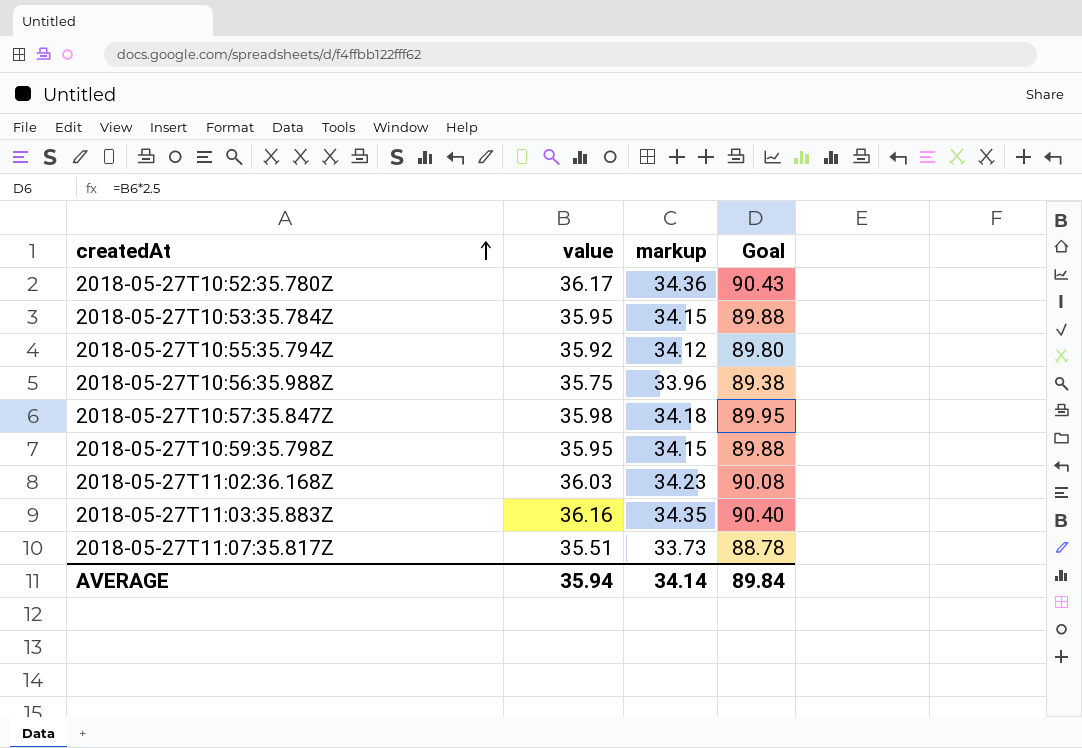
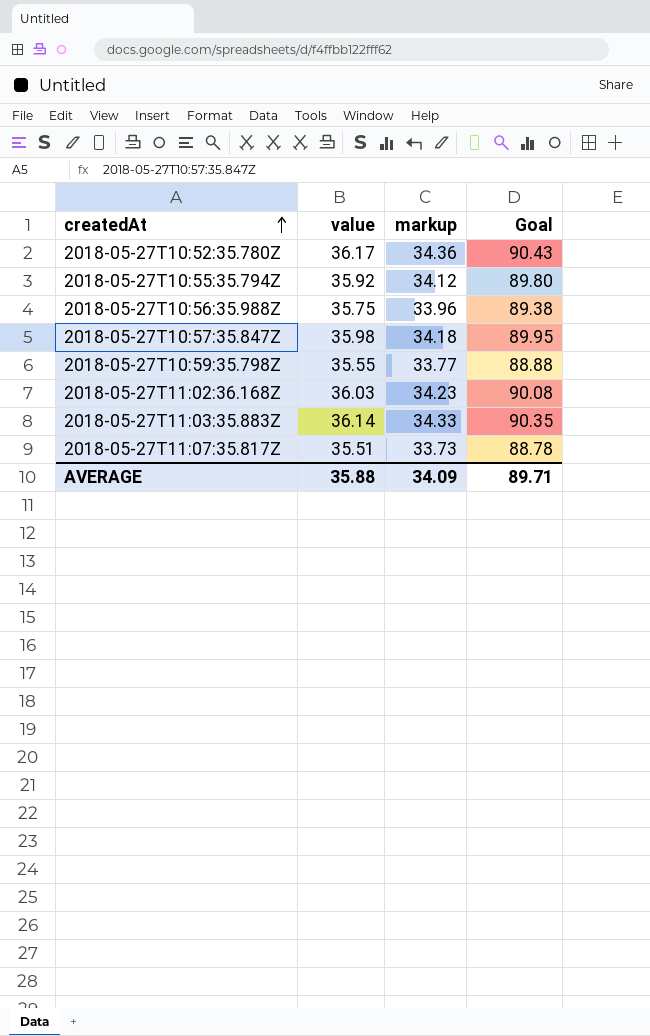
row 2018-05-27T10:53:35.784Z: 35.95 | 34.15 | 89.88 -> none
2018-05-27T10:59:35.798Z | value: 35.95 -> 35.55
2018-05-27T10:59:35.798Z | markup: 34.15 -> 33.77
2018-05-27T10:59:35.798Z | Goal: 89.88 -> 88.88
2018-05-27T11:03:35.883Z | value: 36.16 -> 36.14
2018-05-27T11:03:35.883Z | markup: 34.35 -> 34.33
2018-05-27T11:03:35.883Z | Goal: 90.40 -> 90.35
AVERAGE | value: 35.94 -> 35.88
AVERAGE | markup: 34.14 -> 34.09
AVERAGE | Goal: 89.84 -> 89.71

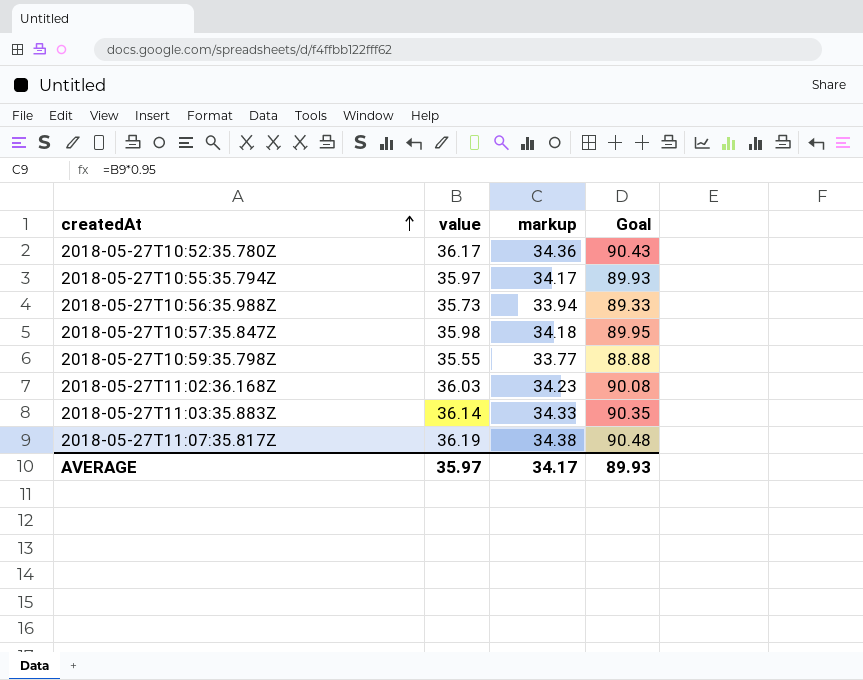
2018-05-27T10:55:35.794Z | value: 35.92 -> 35.97
2018-05-27T10:55:35.794Z | markup: 34.12 -> 34.17
2018-05-27T10:55:35.794Z | Goal: 89.80 -> 89.93
2018-05-27T10:56:35.988Z | value: 35.75 -> 35.73
2018-05-27T10:56:35.988Z | markup: 33.96 -> 33.94
2018-05-27T10:56:35.988Z | Goal: 89.38 -> 89.33
2018-05-27T11:07:35.817Z | value: 35.51 -> 36.19
2018-05-27T11:07:35.817Z | markup: 33.73 -> 34.38
2018-05-27T11:07:35.817Z | Goal: 88.78 -> 90.48
AVERAGE | value: 35.88 -> 35.97
AVERAGE | markup: 34.09 -> 34.17
AVERAGE | Goal: 89.71 -> 89.93

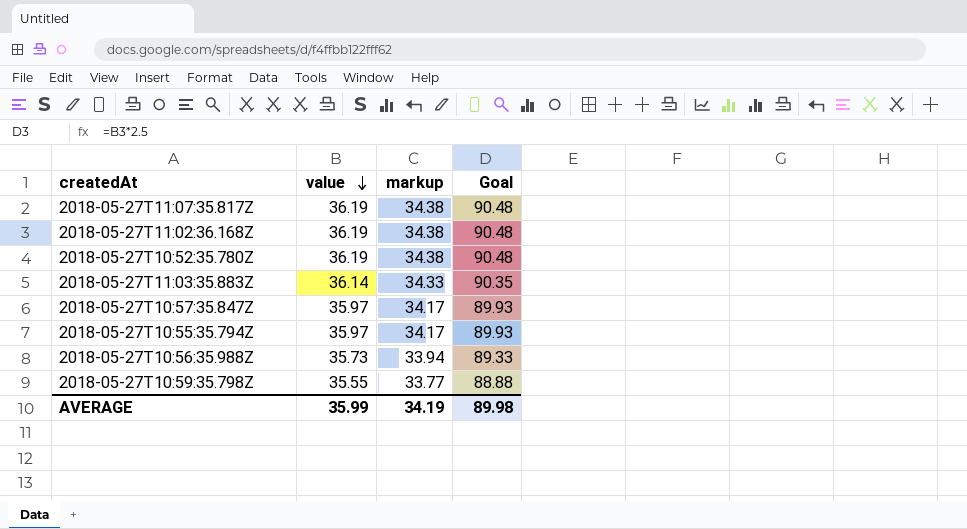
row order: createdAt ascending -> value descending
2018-05-27T11:02:36.168Z | value: 36.03 -> 36.19
2018-05-27T11:02:36.168Z | markup: 34.23 -> 34.38
2018-05-27T11:02:36.168Z | Goal: 90.08 -> 90.48
2018-05-27T10:52:35.780Z | value: 36.17 -> 36.19
2018-05-27T10:52:35.780Z | markup: 34.36 -> 34.38
2018-05-27T10:52:35.780Z | Goal: 90.43 -> 90.48
2018-05-27T10:57:35.847Z | value: 35.98 -> 35.97
2018-05-27T10:57:35.847Z | markup: 34.18 -> 34.17
2018-05-27T10:57:35.847Z | Goal: 89.95 -> 89.93
AVERAGE | value: 35.97 -> 35.99
AVERAGE | markup: 34.17 -> 34.19
AVERAGE | Goal: 89.93 -> 89.98

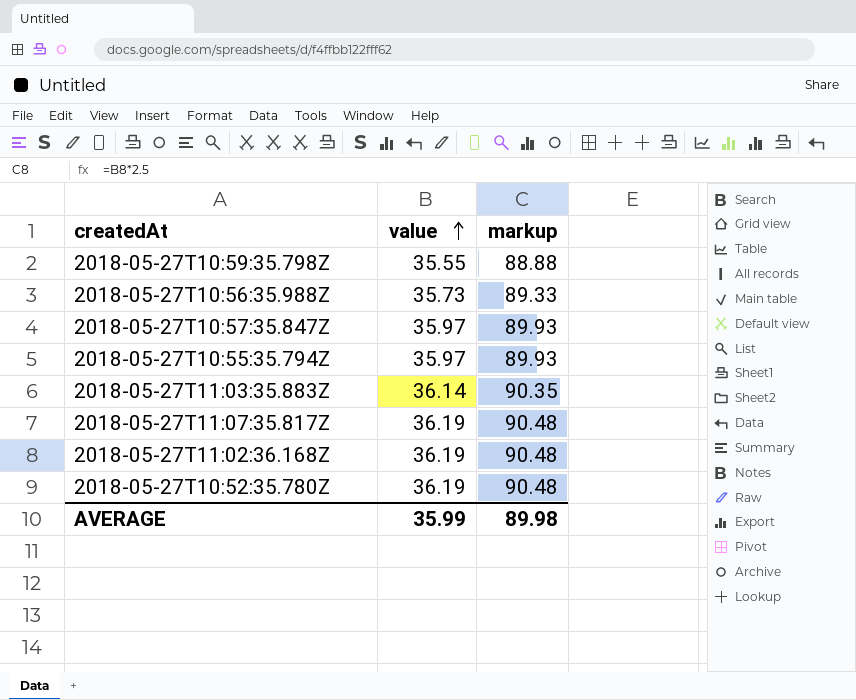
row order: value descending -> value ascending
column Goal | formula: [value] * 2.5 -> none
column markup | formula: [value] * 0.95 -> [value] * 2.5
AVERAGE | markup: 34.19 -> 89.98

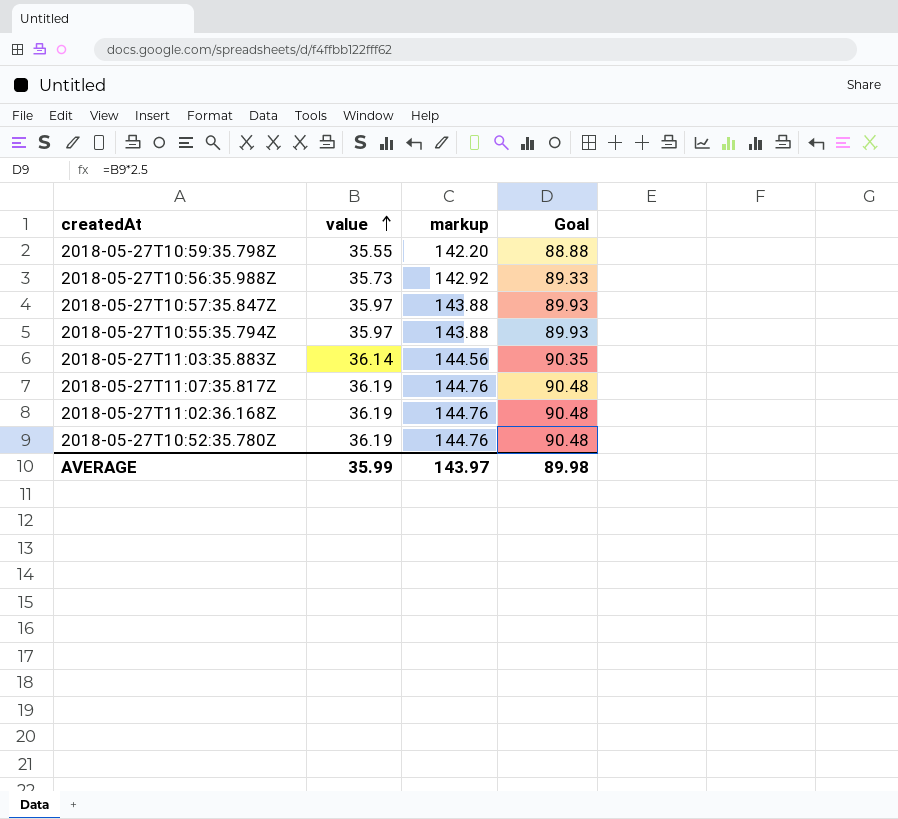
column markup | formula: [value] * 2.5 -> [value] * 4
column Goal | formula: none -> [value] * 2.5
AVERAGE | markup: 89.98 -> 143.97

